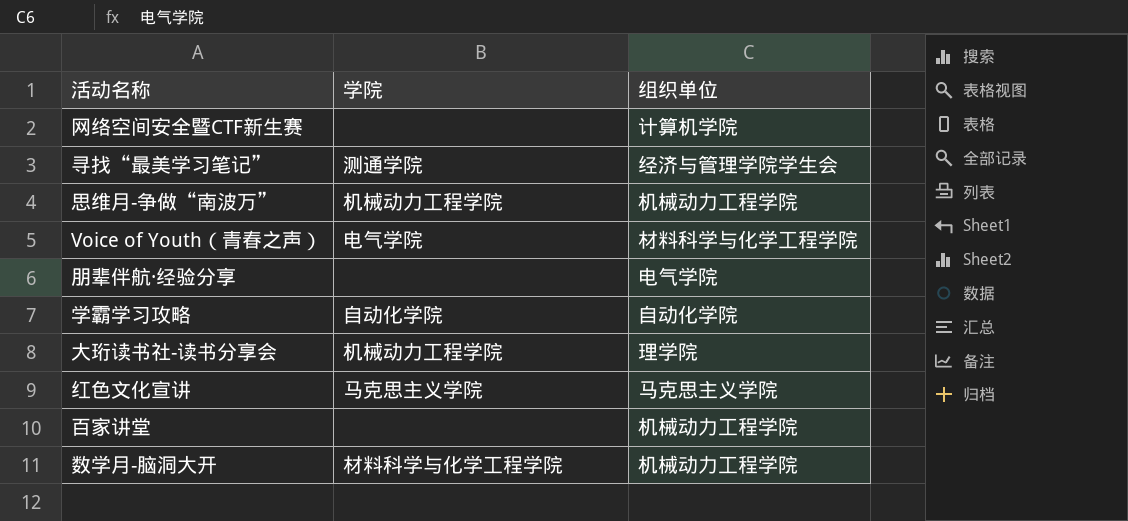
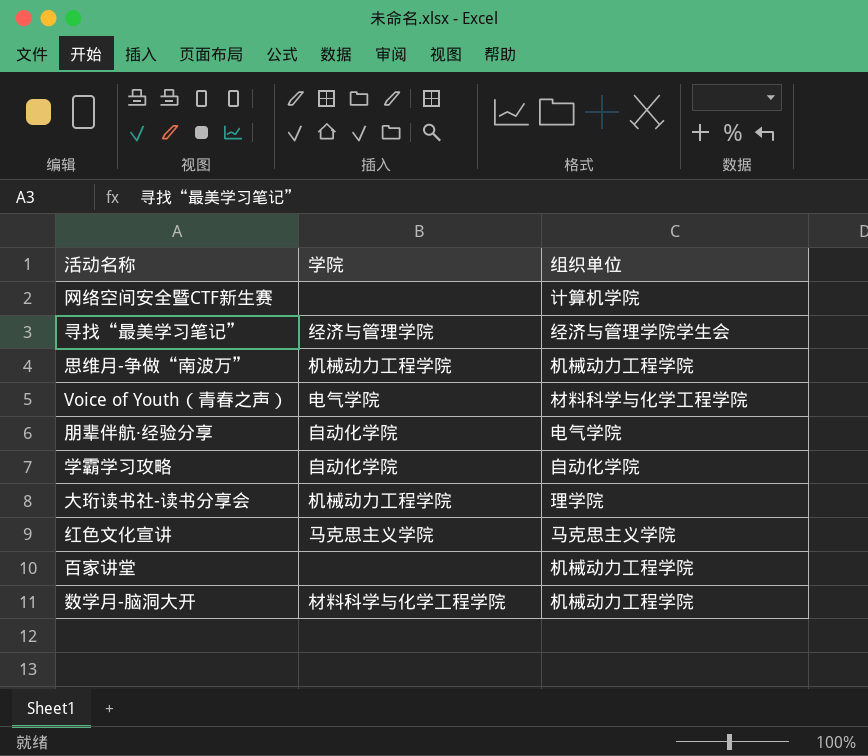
寻找“最美学习笔记” | 学院: 测通学院 -> 经济与管理学院
朋辈伴航·经验分享 | 学院: none -> 自动化学院

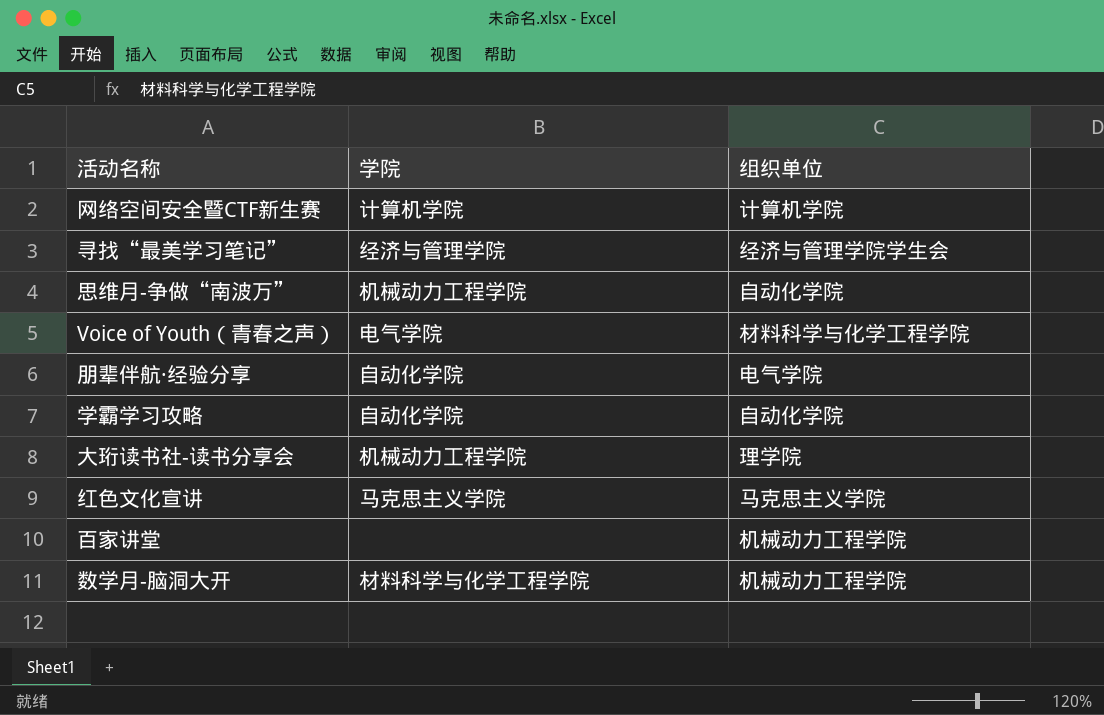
网络空间安全暨CTF新生赛 | 学院: none -> 计算机学院
思维月-争做“南波万” | 组织单位: 机械动力工程学院 -> 自动化学院

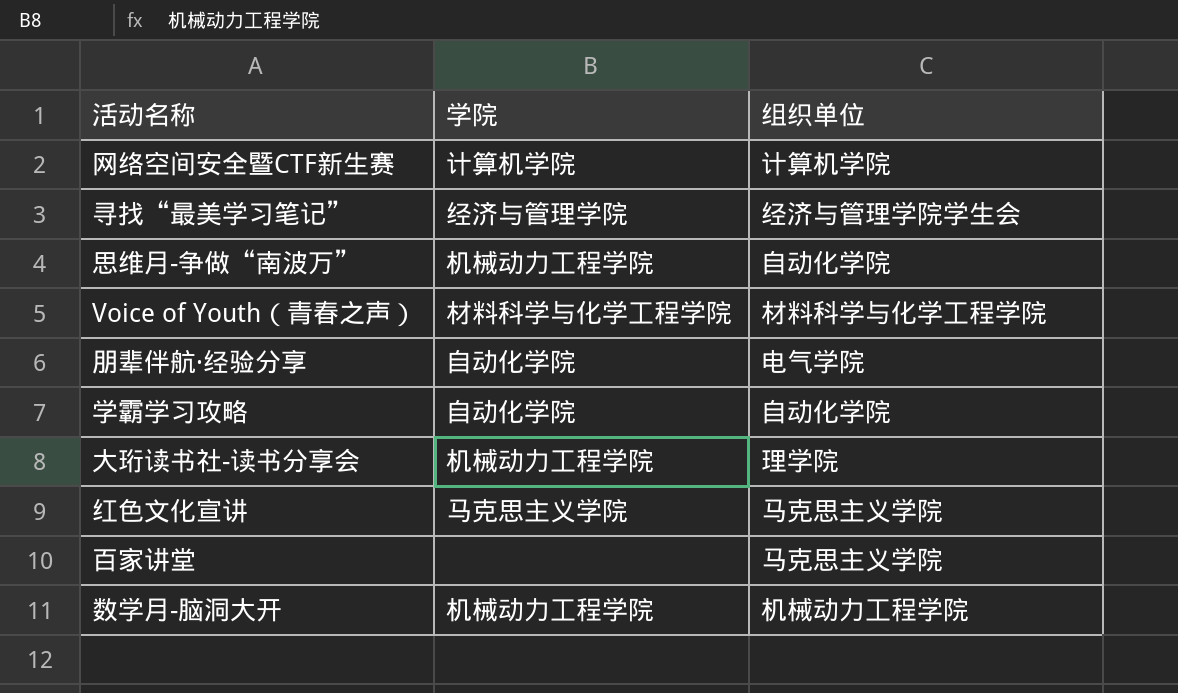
Voice of Youth（青春之声） | 学院: 电气学院 -> 材料科学与化学工程学院
百家讲堂 | 组织单位: 机械动力工程学院 -> 马克思主义学院
数学月-脑洞大开 | 学院: 材料科学与化学工程学院 -> 机械动力工程学院

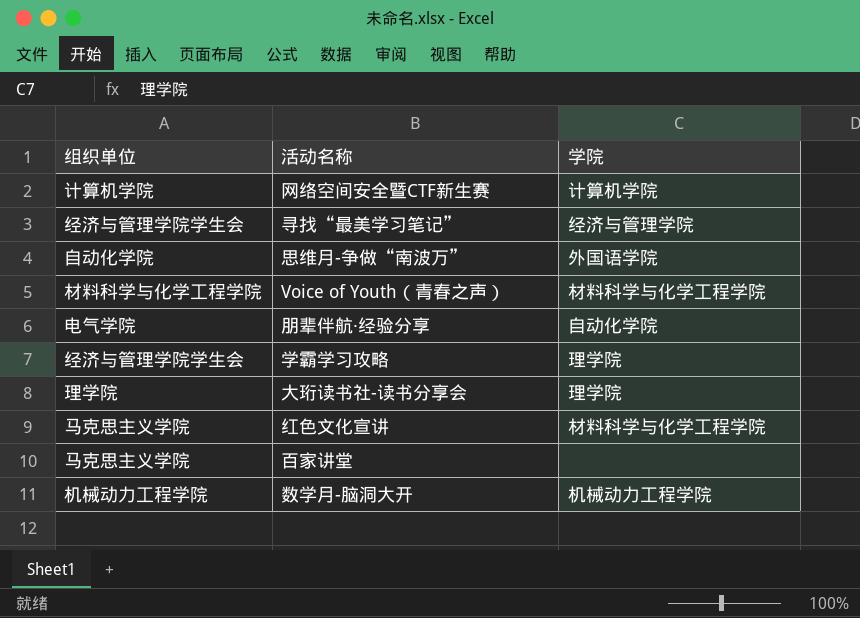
column 组织单位 | position: 3 -> 1
思维月-争做“南波万” | 学院: 机械动力工程学院 -> 外国语学院
学霸学习攻略 | 组织单位: 自动化学院 -> 经济与管理学院学生会
学霸学习攻略 | 学院: 自动化学院 -> 理学院
大珩读书社-读书分享会 | 学院: 机械动力工程学院 -> 理学院
红色文化宣讲 | 学院: 马克思主义学院 -> 材料科学与化学工程学院

